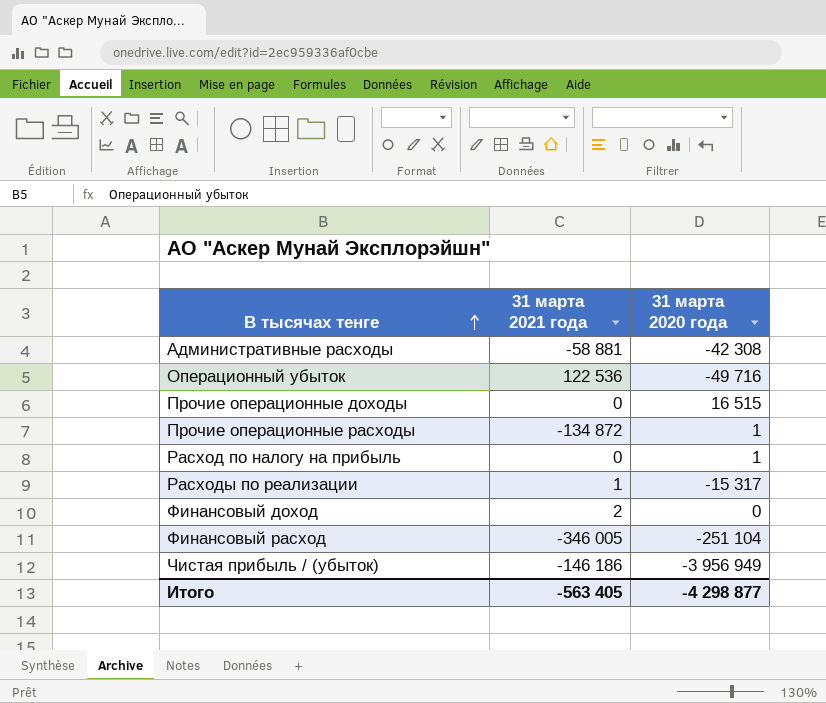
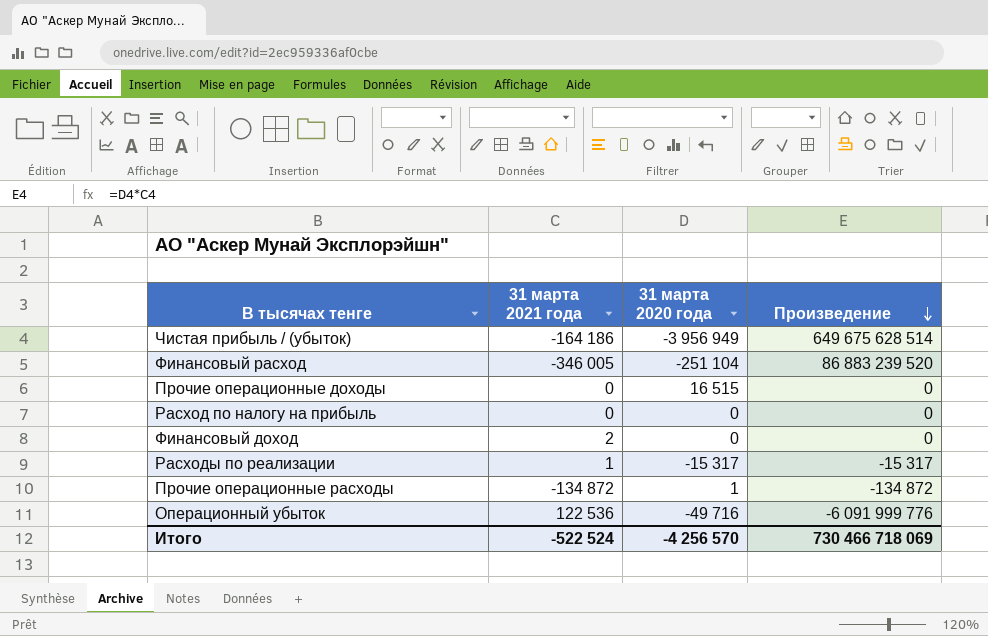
row order: В тысячах тенге ascending -> Произведение descending
column Произведение | formula: none -> [31 марта 2021 года] * [31 марта 2020 года]
row Административные расходы: -58 881 | -42 308 -> none
Чистая прибыль / (убыток) | 31 марта 2021 года: -146 186 -> -164 186
Расход по налогу на прибыль | 31 марта 2020 года: 1 -> 0
Итого | 31 марта 2021 года: -563 405 -> -522 524
Итого | 31 марта 2020 года: -4 298 877 -> -4 256 570

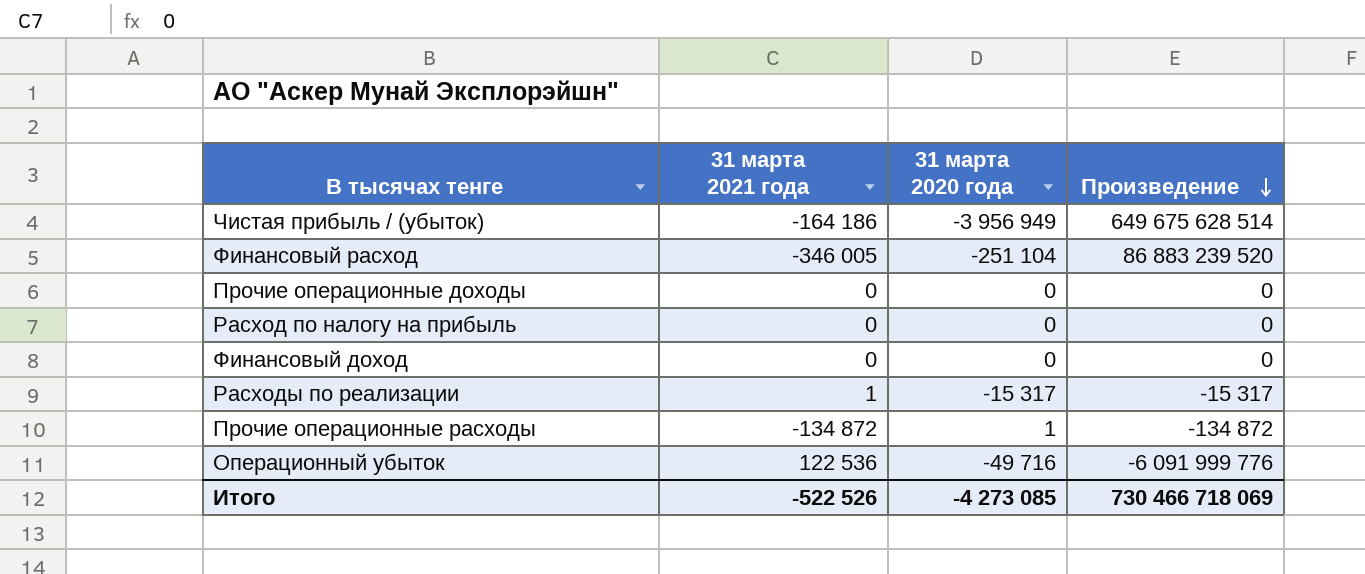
Прочие операционные доходы | 31 марта 2020 года: 16 515 -> 0
Финансовый доход | 31 марта 2021 года: 2 -> 0
Итого | 31 марта 2021 года: -522 524 -> -522 526
Итого | 31 марта 2020 года: -4 256 570 -> -4 273 085

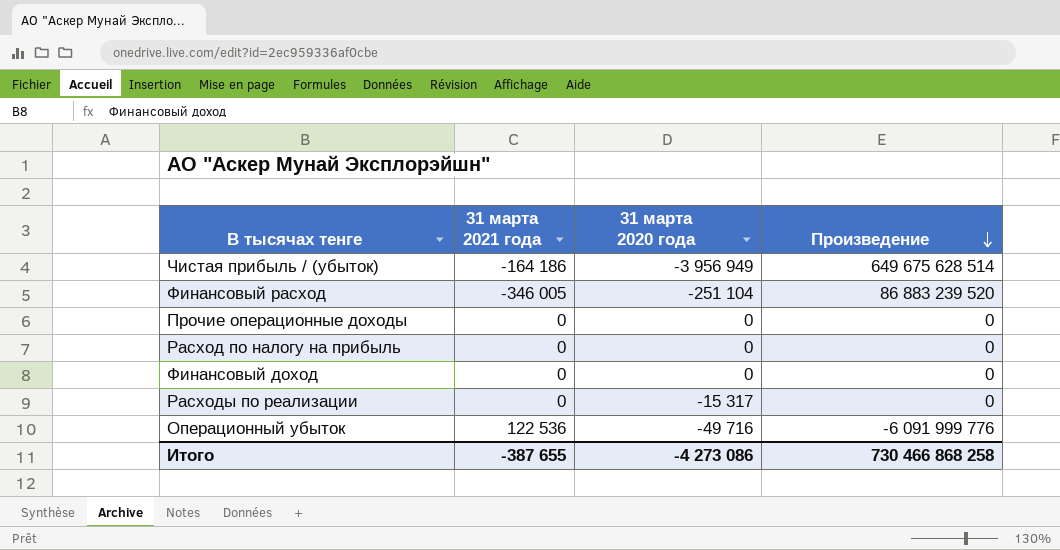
row Прочие операционные расходы: -134 872 | 1 | -134 872 -> none
Расходы по реализации | 31 марта 2021 года: 1 -> 0
Расходы по реализации | Произведение: -15 317 -> 0
Итого | 31 марта 2021 года: -522 526 -> -387 655
Итого | 31 марта 2020 года: -4 273 085 -> -4 273 086
Итого | Произведение: 730 466 718 069 -> 730 466 868 258

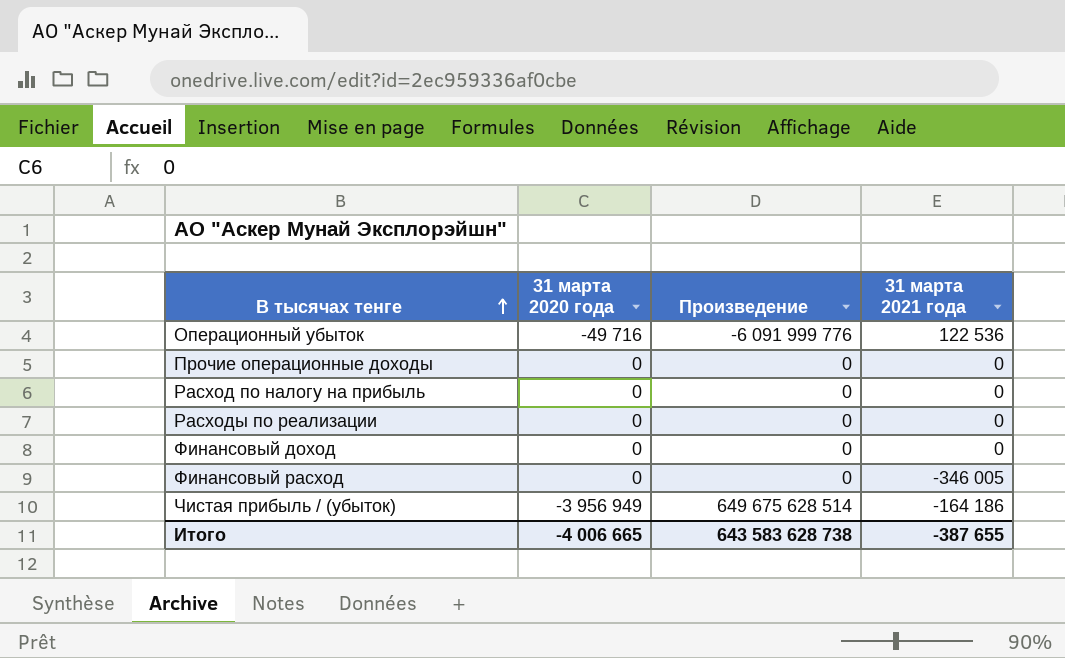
row order: Произведение descending -> В тысячах тенге ascending
column 31 марта 2021 года | position: 2 -> 4
Расходы по реализации | 31 марта 2020 года: -15 317 -> 0
Финансовый расход | 31 марта 2020 года: -251 104 -> 0
Финансовый расход | Произведение: 86 883 239 520 -> 0
Итого | 31 марта 2020 года: -4 273 086 -> -4 006 665
Итого | Произведение: 730 466 868 258 -> 643 583 628 738

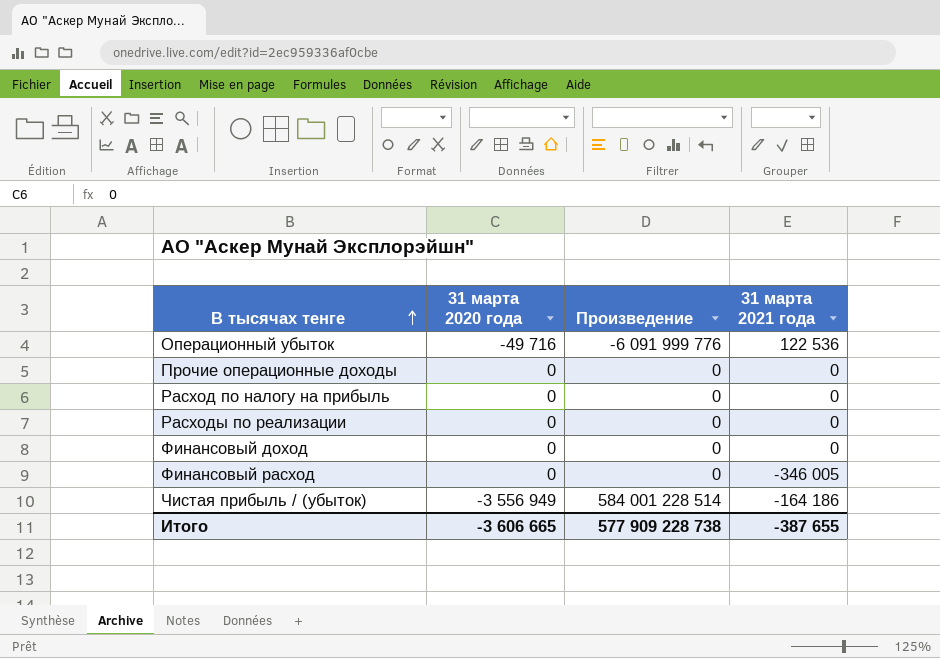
Чистая прибыль / (убыток) | 31 марта 2020 года: -3 956 949 -> -3 556 949
Чистая прибыль / (убыток) | Произведение: 649 675 628 514 -> 584 001 228 514
Итого | 31 марта 2020 года: -4 006 665 -> -3 606 665
Итого | Произведение: 643 583 628 738 -> 577 909 228 738

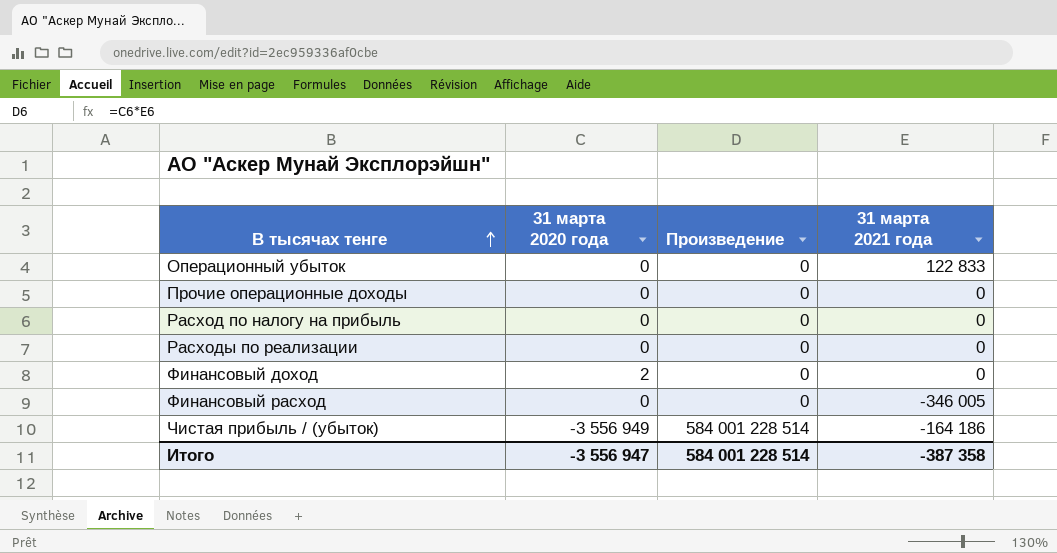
Операционный убыток | 31 марта 2020 года: -49 716 -> 0
Операционный убыток | Произведение: -6 091 999 776 -> 0
Операционный убыток | 31 марта 2021 года: 122 536 -> 122 833
Финансовый доход | 31 марта 2020 года: 0 -> 2
Итого | 31 марта 2020 года: -3 606 665 -> -3 556 947
Итого | Произведение: 577 909 228 738 -> 584 001 228 514
Итого | 31 марта 2021 года: -387 655 -> -387 358

